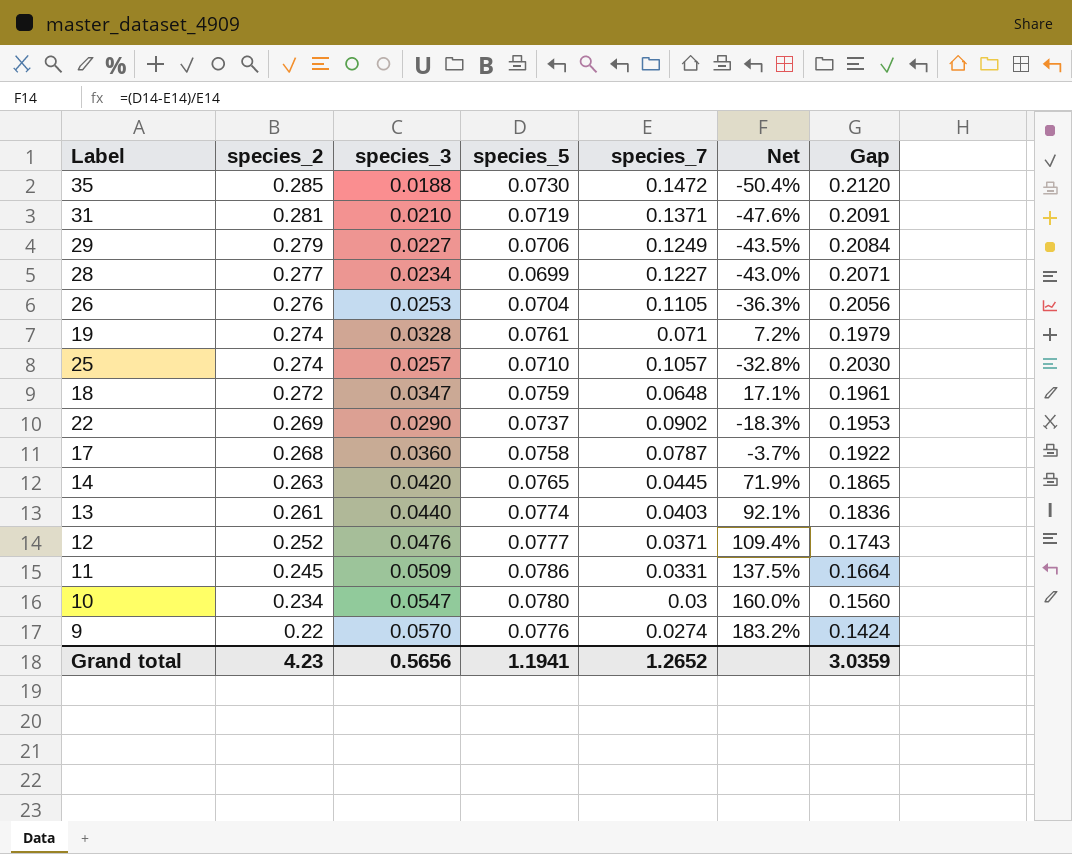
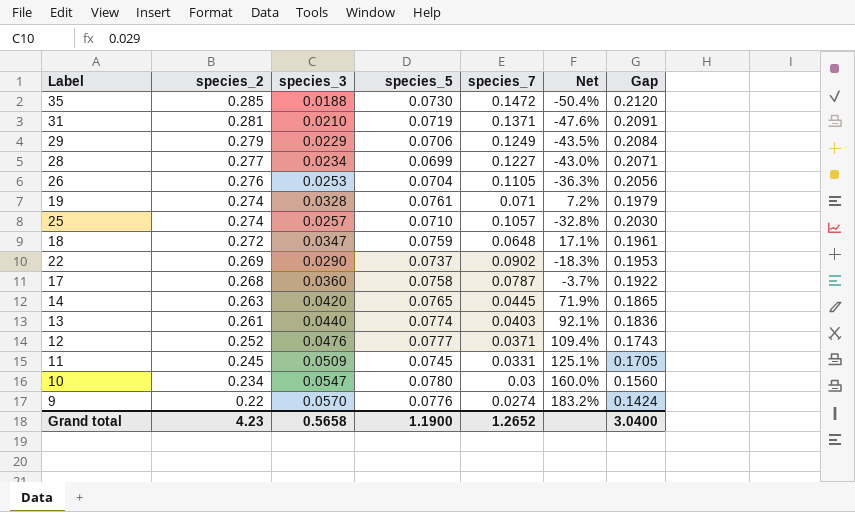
29 | species_3: 0.0227 -> 0.0229
11 | species_5: 0.0786 -> 0.0745
11 | Net: 137.5% -> 125.1%
11 | Gap: 0.1664 -> 0.1705
Grand total | species_3: 0.5656 -> 0.5658
Grand total | species_5: 1.1941 -> 1.1900
Grand total | Gap: 3.0359 -> 3.0400

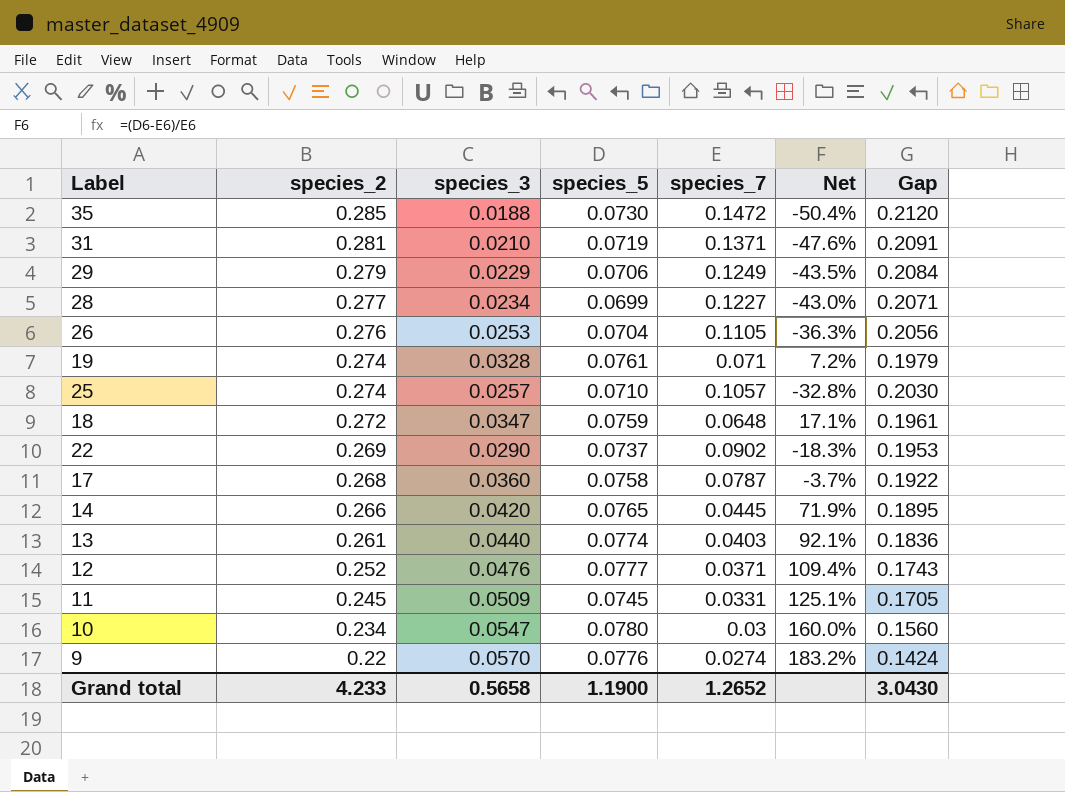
14 | species_2: 0.263 -> 0.266
14 | Gap: 0.1865 -> 0.1895
Grand total | species_2: 4.23 -> 4.233
Grand total | Gap: 3.0400 -> 3.0430

